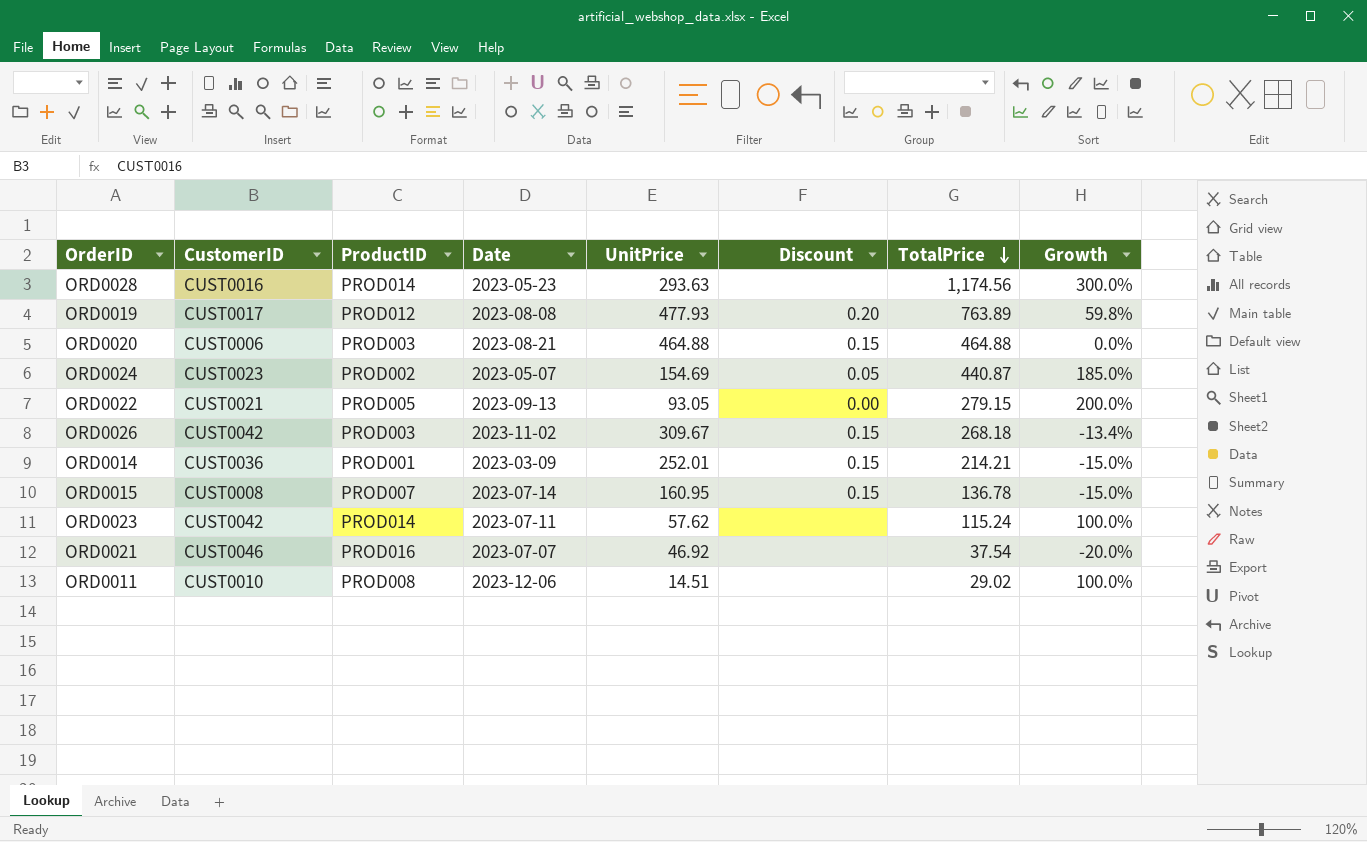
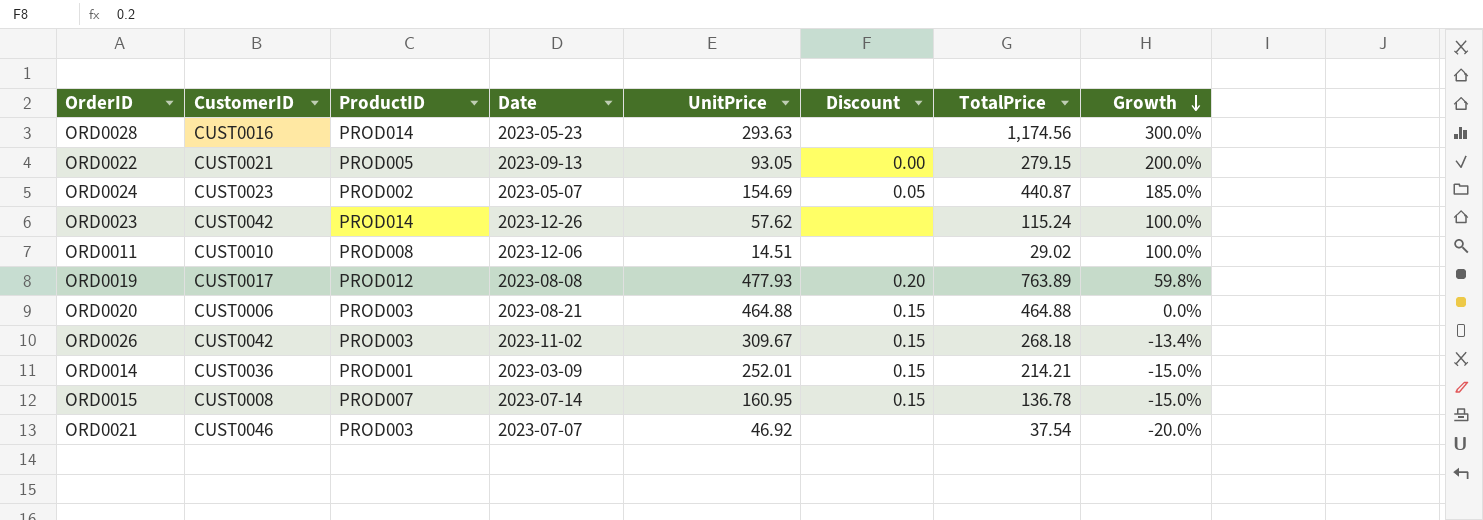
row order: TotalPrice descending -> Growth descending
ORD0023 | Date: 2023-07-11 -> 2023-12-26
ORD0021 | ProductID: PROD016 -> PROD003

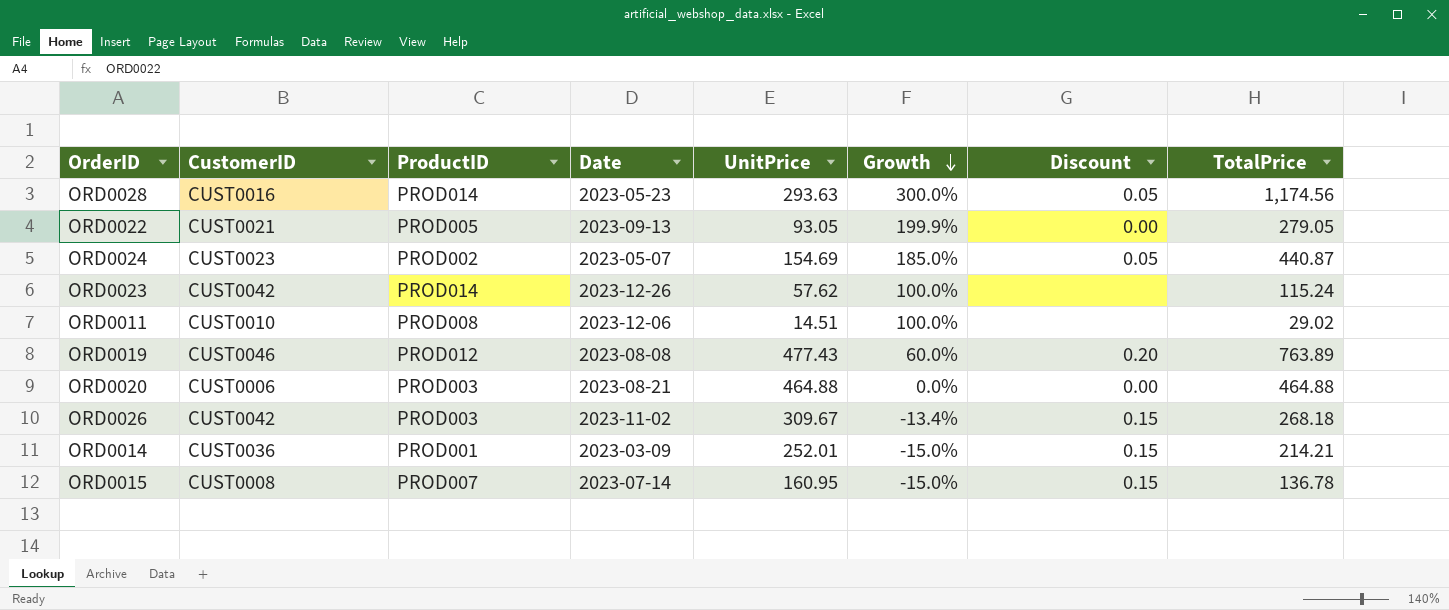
column Growth | position: 8 -> 6
row ORD0021: CUST0046 | PROD003 | 2023-07-07 | 46.92 | none | 37.54 | -20.0% -> none
ORD0028 | Discount: none -> 0.05
ORD0022 | Growth: 200.0% -> 199.9%
ORD0022 | TotalPrice: 279.15 -> 279.05
ORD0019 | CustomerID: CUST0017 -> CUST0046
ORD0019 | UnitPrice: 477.93 -> 477.43
ORD0019 | Growth: 59.8% -> 60.0%
ORD0020 | Discount: 0.15 -> 0.00

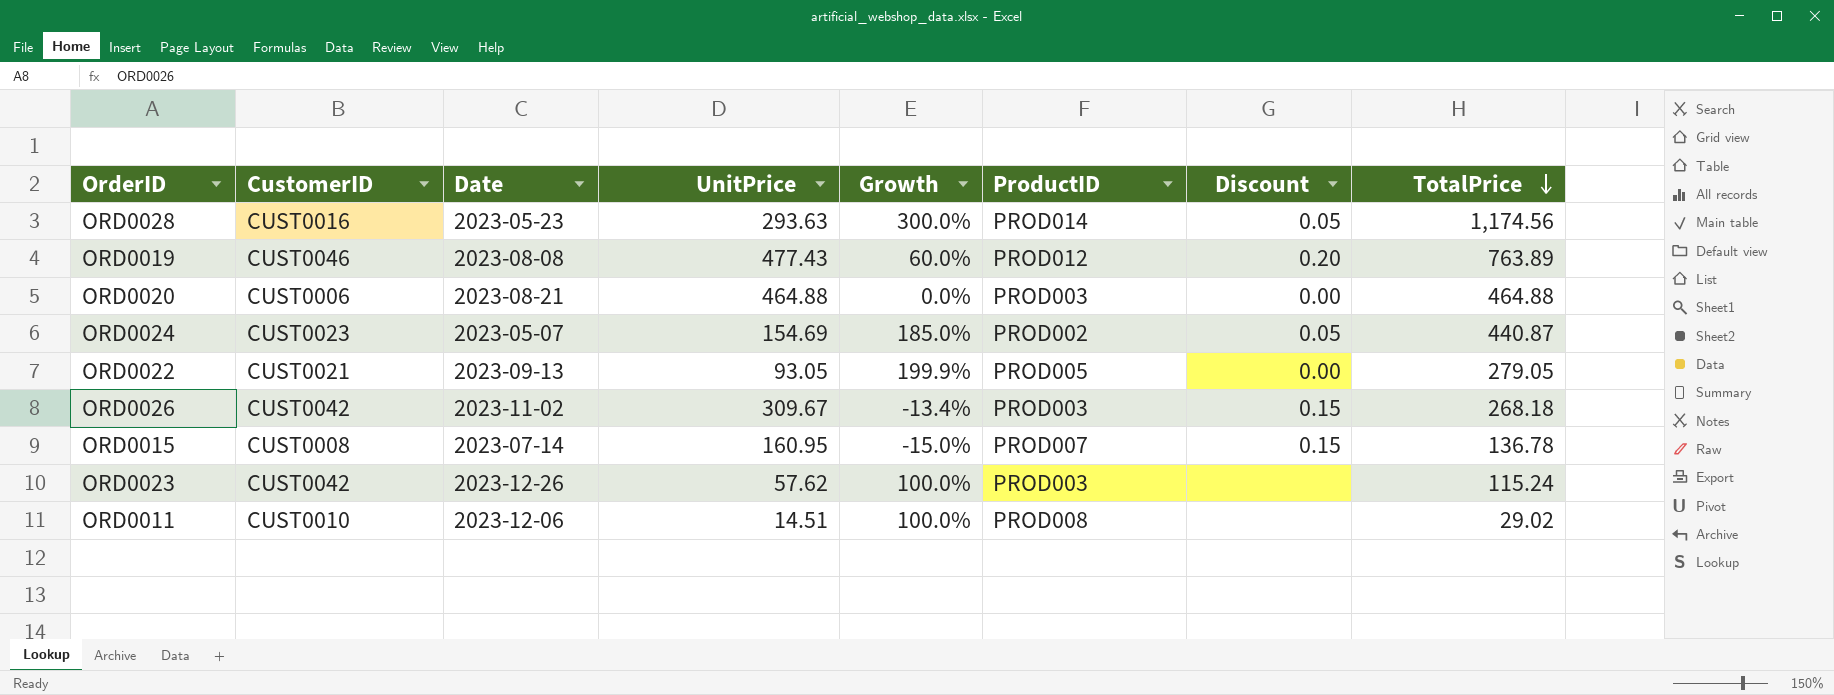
row order: Growth descending -> TotalPrice descending
column ProductID | position: 3 -> 6
row ORD0014: CUST0036 | PROD001 | 2023-03-09 | 252.01 | -15.0% | 0.15 | 214.21 -> none
ORD0023 | ProductID: PROD014 -> PROD003

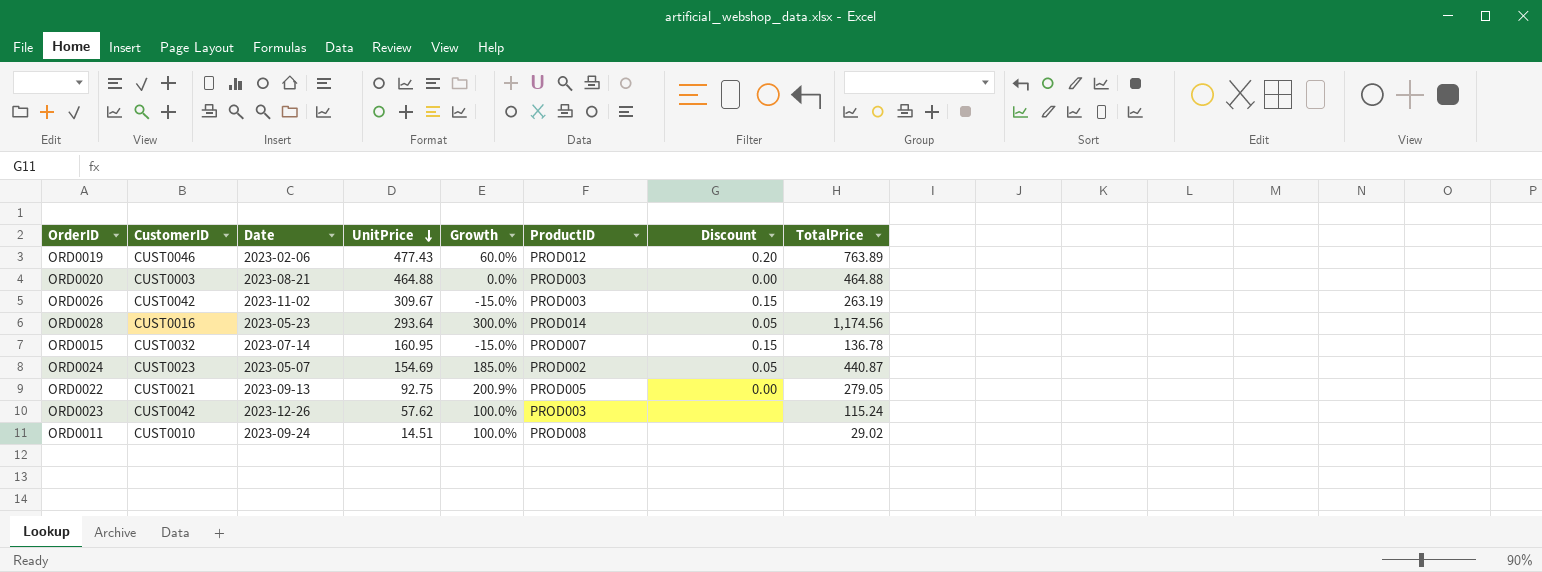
row order: TotalPrice descending -> UnitPrice descending
ORD0019 | Date: 2023-08-08 -> 2023-02-06
ORD0020 | CustomerID: CUST0006 -> CUST0003
ORD0026 | Growth: -13.4% -> -15.0%
ORD0026 | TotalPrice: 268.18 -> 263.19
ORD0028 | UnitPrice: 293.63 -> 293.64
ORD0015 | CustomerID: CUST0008 -> CUST0032
ORD0022 | UnitPrice: 93.05 -> 92.75
ORD0022 | Growth: 199.9% -> 200.9%
ORD0011 | Date: 2023-12-06 -> 2023-09-24

